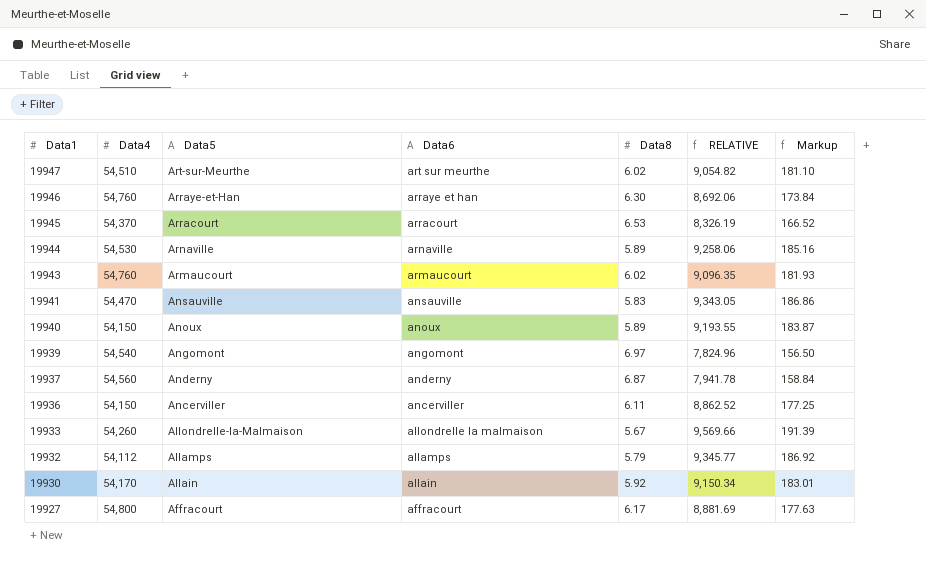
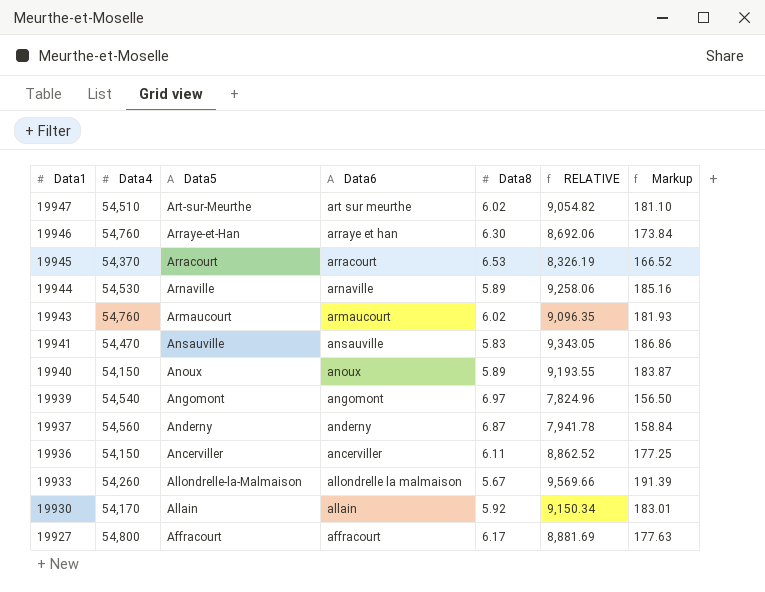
row 19932: 54,112 | Allamps | allamps | 5.79 | 9,345.77 | 186.92 -> none

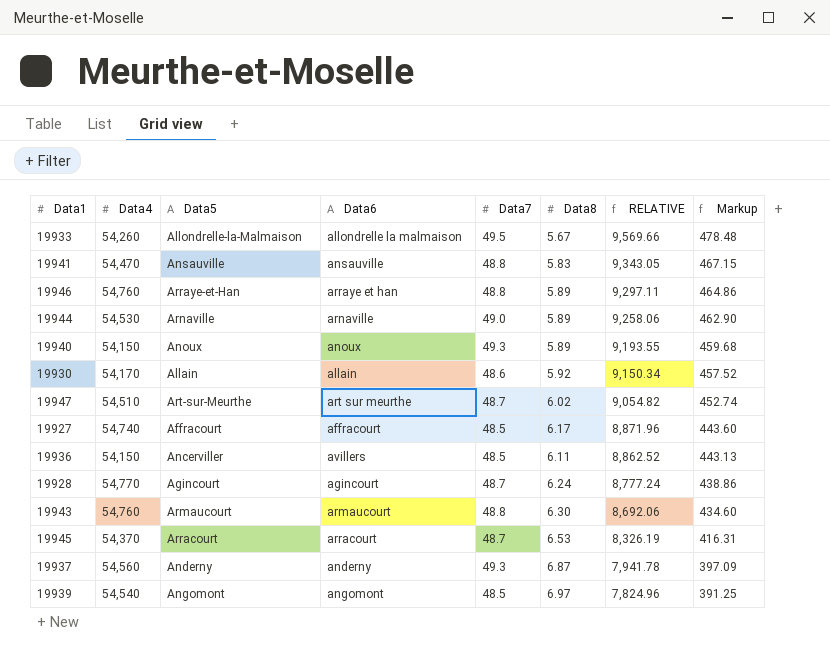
row order: Data1 descending -> RELATIVE descending
column Data7 | position: none -> 5
column Markup | formula: [RELATIVE] * 0.02 -> [RELATIVE] * 0.05
19946 | Data8: 6.30 -> 5.89
19946 | RELATIVE: 8,692.06 -> 9,297.11
19927 | Data4: 54,800 -> 54,740
19927 | RELATIVE: 8,881.69 -> 8,871.96
19936 | Data6: ancerviller -> avillers
row 19928: none -> 54,770 | Agincourt | agincourt | 48.7 | 6.24 | 8,777.24 | 438.86
19943 | Data8: 6.02 -> 6.30
19943 | RELATIVE: 9,096.35 -> 8,692.06

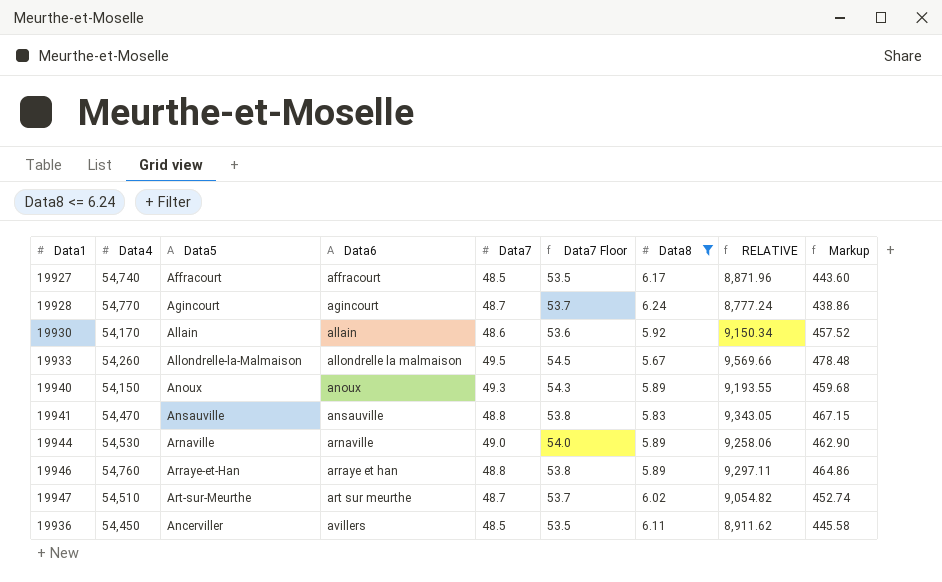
filter: none -> Data8 <= 6.24
row order: RELATIVE descending -> Data6 ascending
column Data7 Floor | formula: none -> [Data7] + 5
19936 | Data4: 54,150 -> 54,450
19936 | RELATIVE: 8,862.52 -> 8,911.62
19936 | Markup: 443.13 -> 445.58

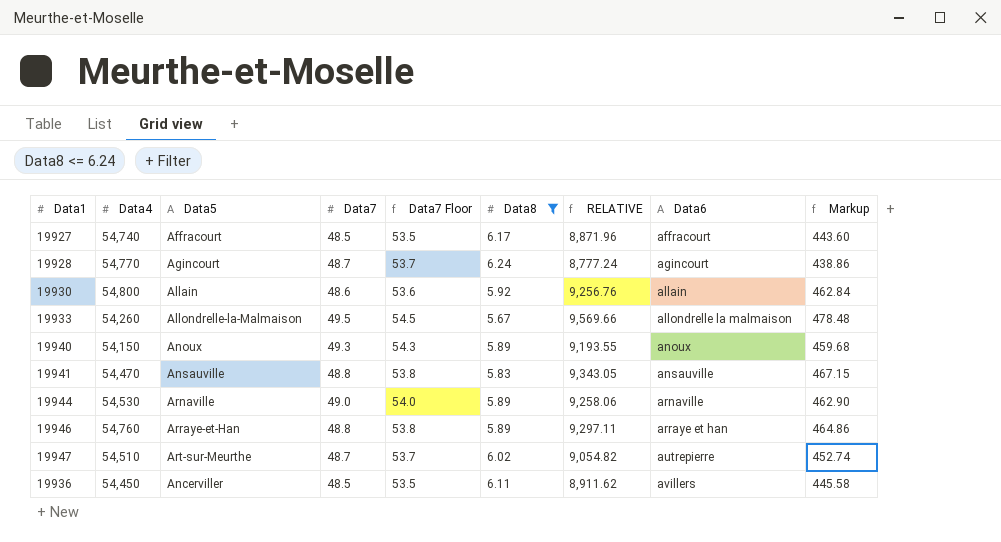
column Data6 | position: 4 -> 8
19930 | Data4: 54,170 -> 54,800
19930 | RELATIVE: 9,150.34 -> 9,256.76
19930 | Markup: 457.52 -> 462.84
19947 | Data6: art sur meurthe -> autrepierre

